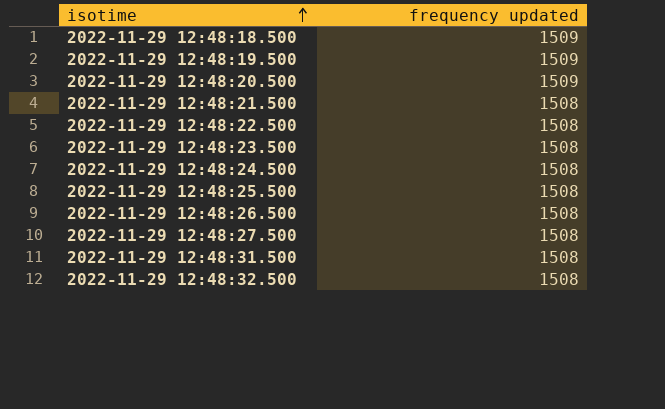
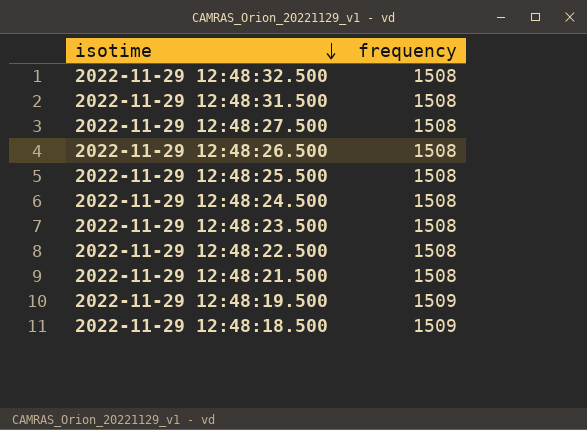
row order: isotime ascending -> isotime descending
column name: frequency updated -> frequency
row 2022-11-29 12:48:20.500: 1509 -> none

